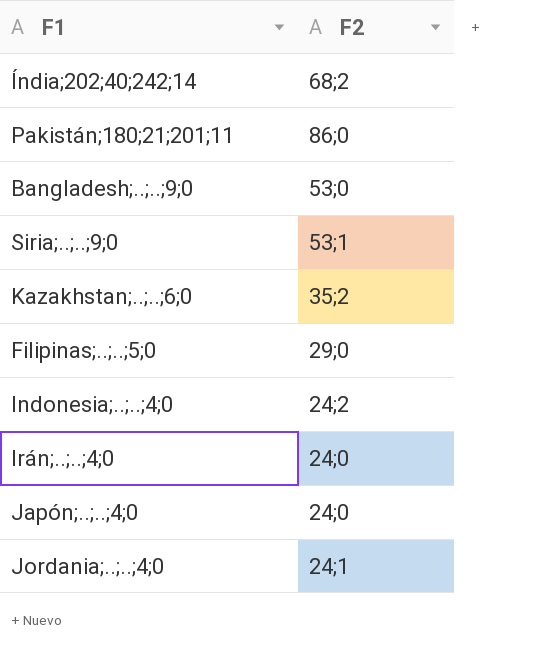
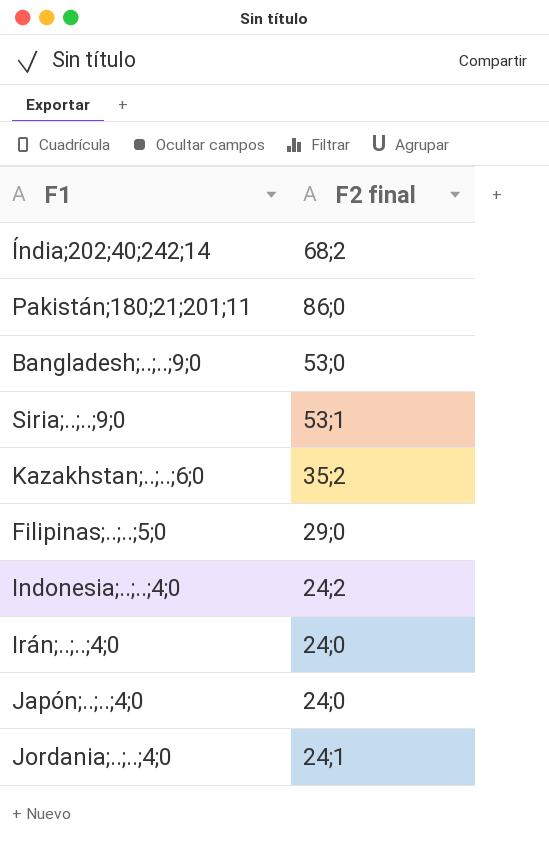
column name: F2 -> F2 final

